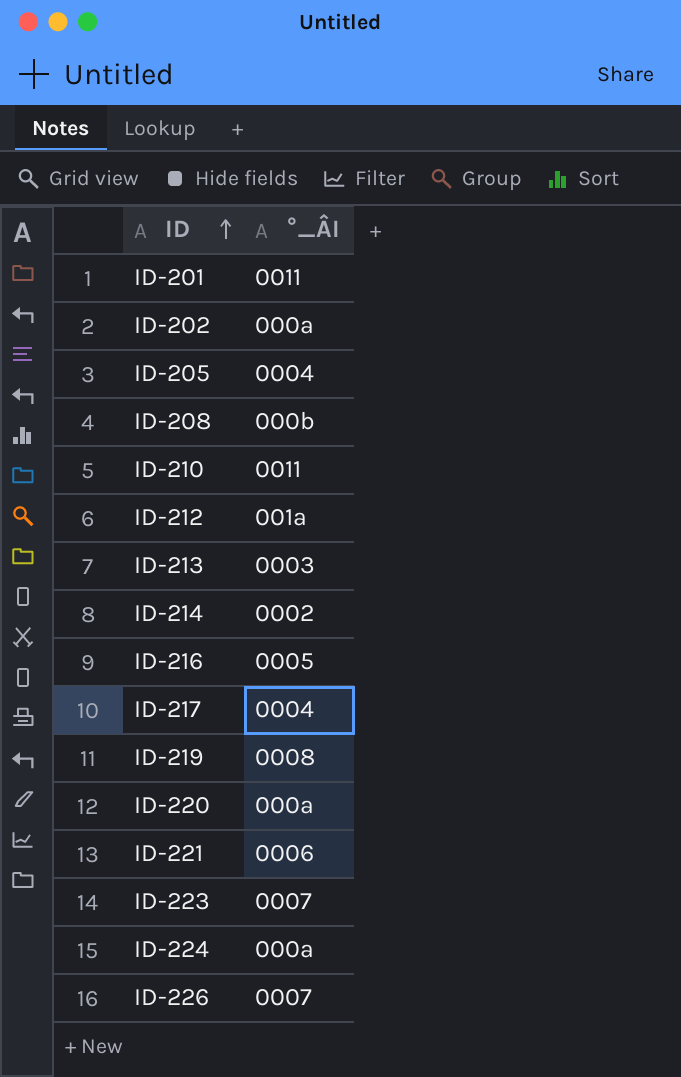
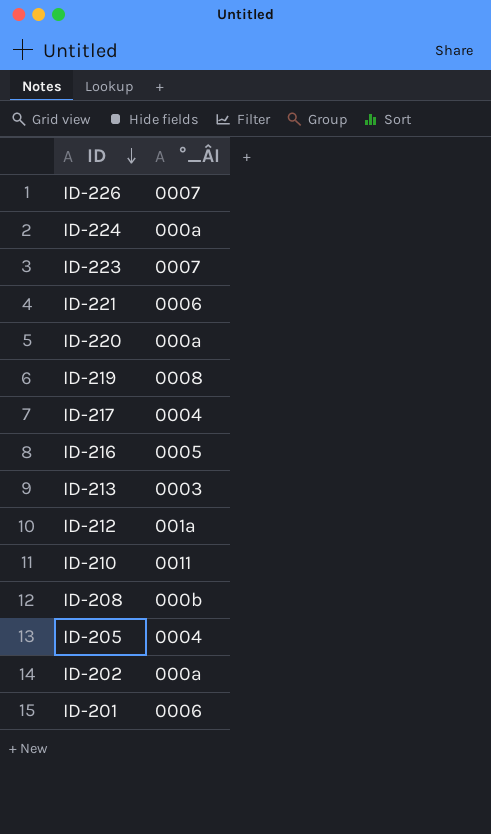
row order: ID ascending -> ID descending
row ID-214: 0002 -> none
ID-201 | °_ÂI: 0011 -> 0006

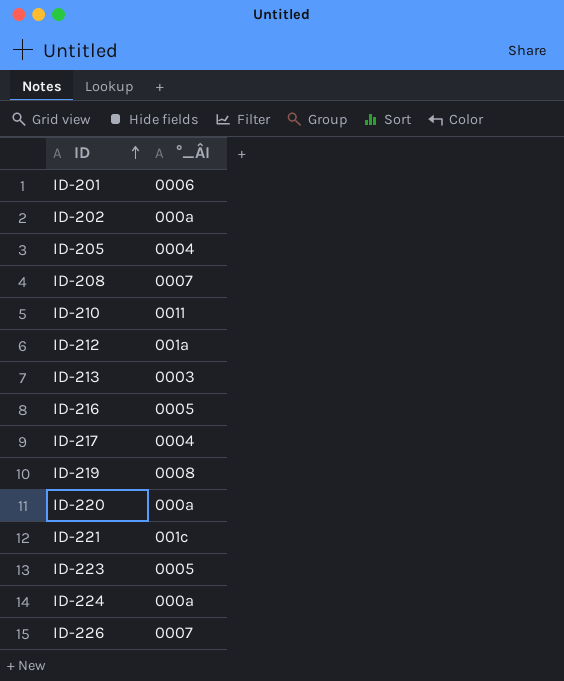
row order: ID descending -> ID ascending
ID-208 | °_ÂI: 000b -> 0007
ID-221 | °_ÂI: 0006 -> 001c
ID-223 | °_ÂI: 0007 -> 0005

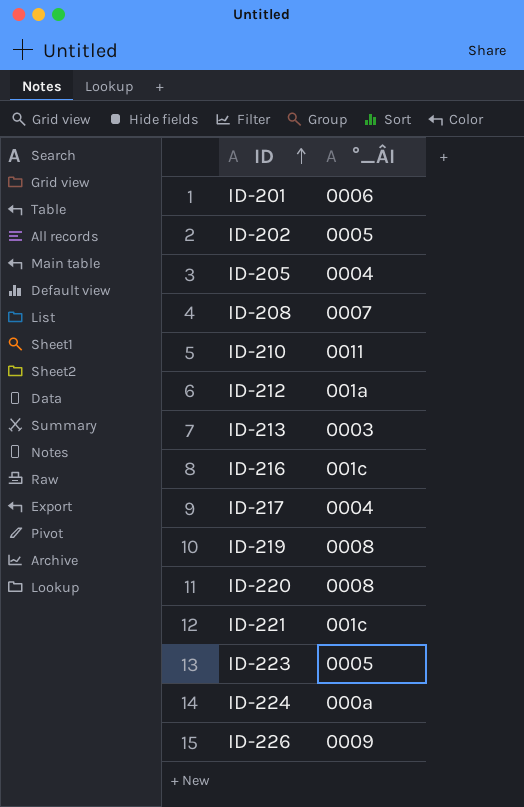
ID-202 | °_ÂI: 000a -> 0005
ID-216 | °_ÂI: 0005 -> 001c
ID-220 | °_ÂI: 000a -> 0008
ID-226 | °_ÂI: 0007 -> 0009

